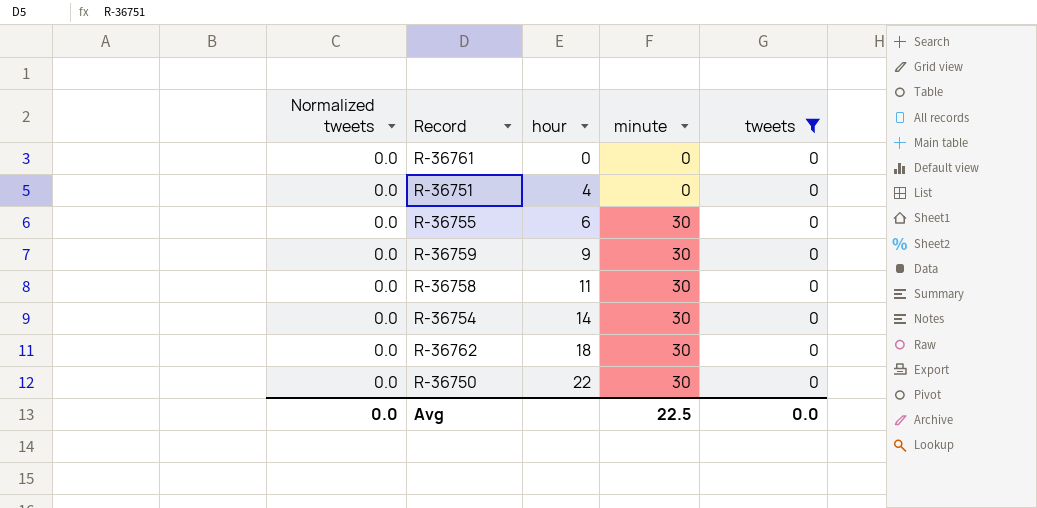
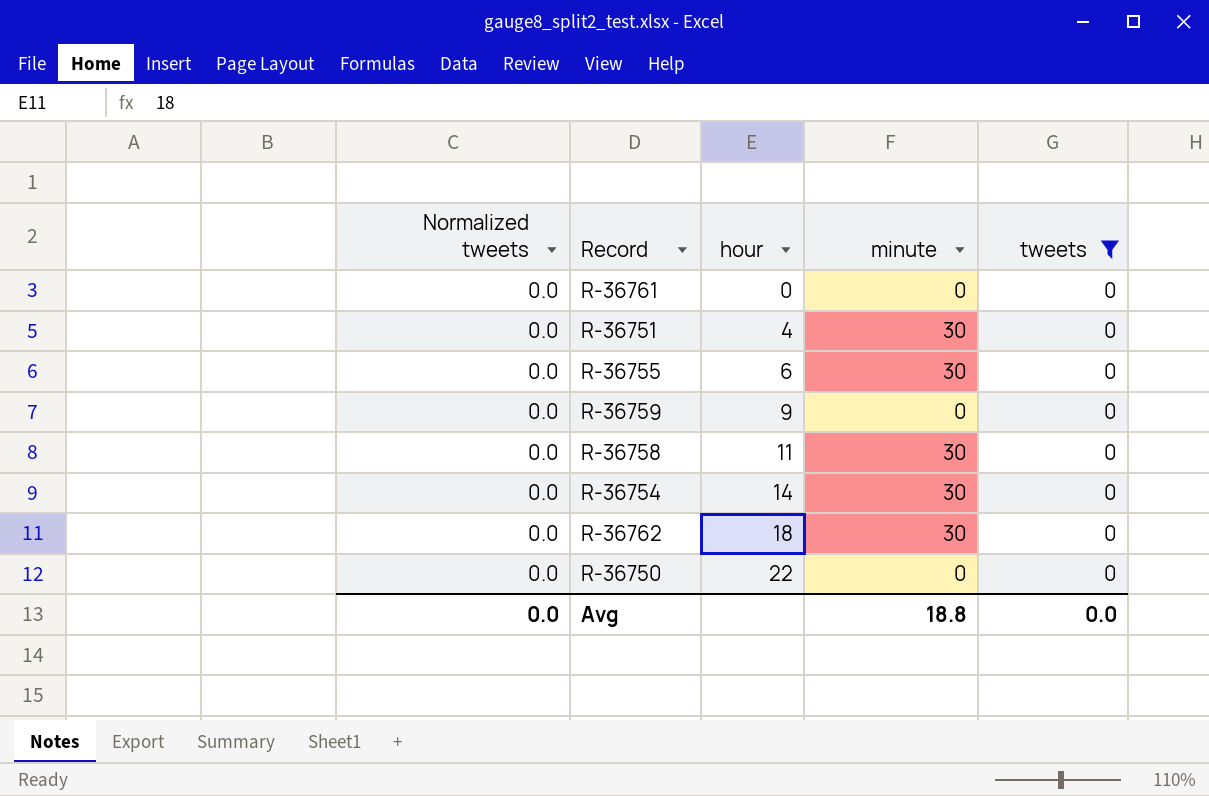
R-36751 | minute: 0 -> 30
R-36759 | minute: 30 -> 0
R-36750 | minute: 30 -> 0
Avg | minute: 22.5 -> 18.8

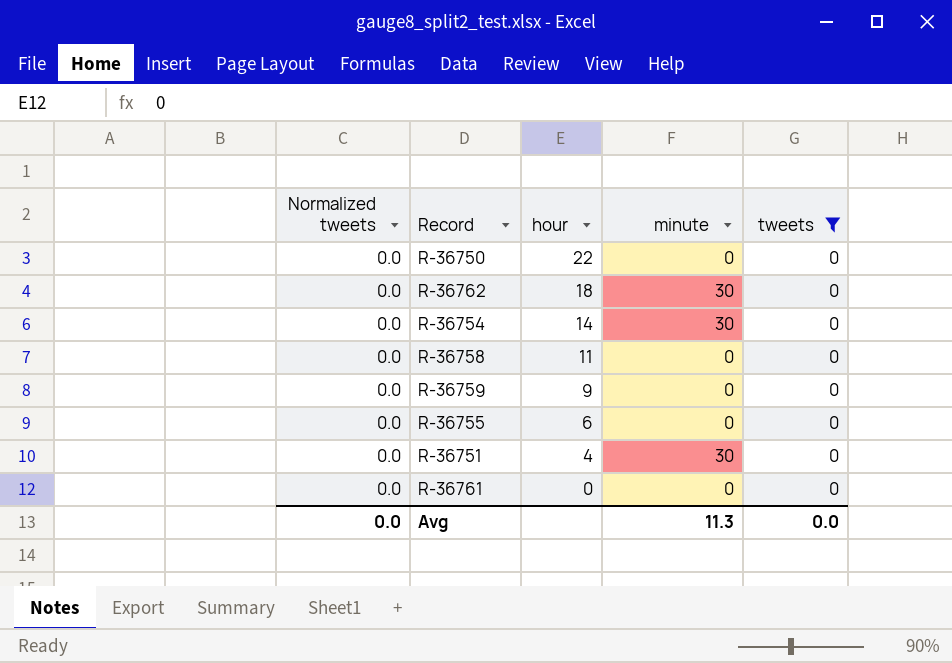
row order: hour ascending -> hour descending
R-36758 | minute: 30 -> 0
R-36755 | minute: 30 -> 0
Avg | minute: 18.8 -> 11.3

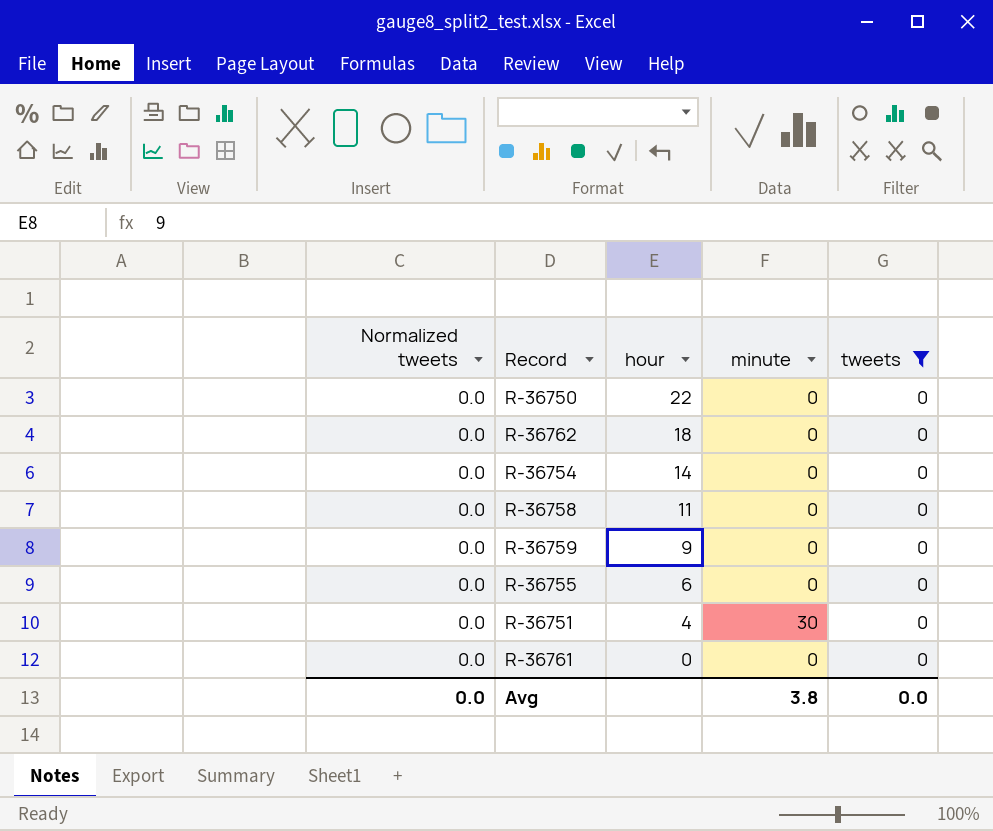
R-36762 | minute: 30 -> 0
R-36754 | minute: 30 -> 0
Avg | minute: 11.3 -> 3.8

